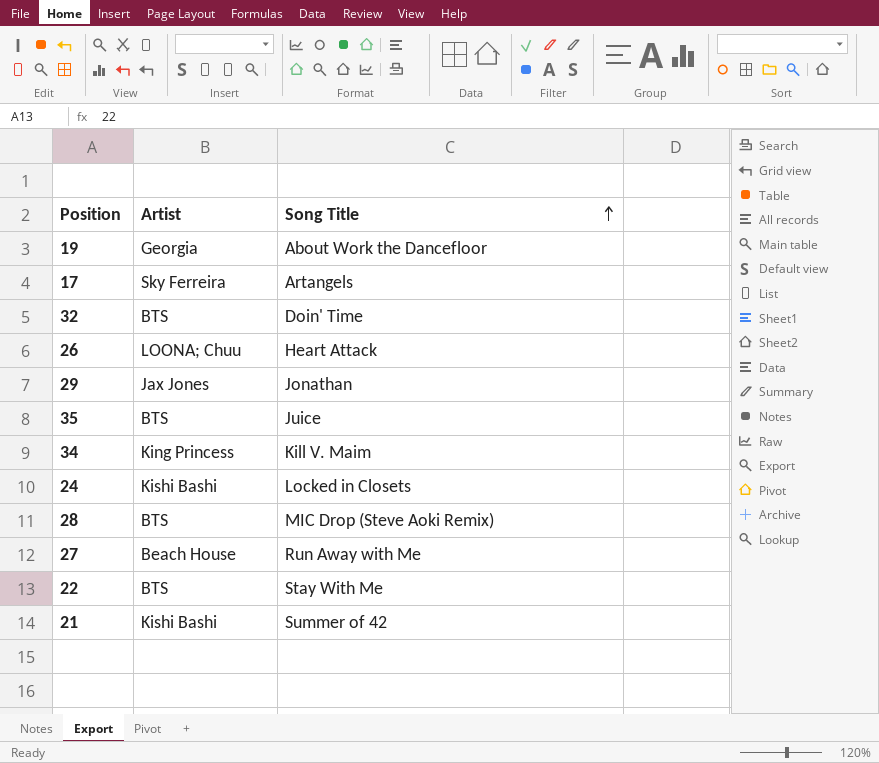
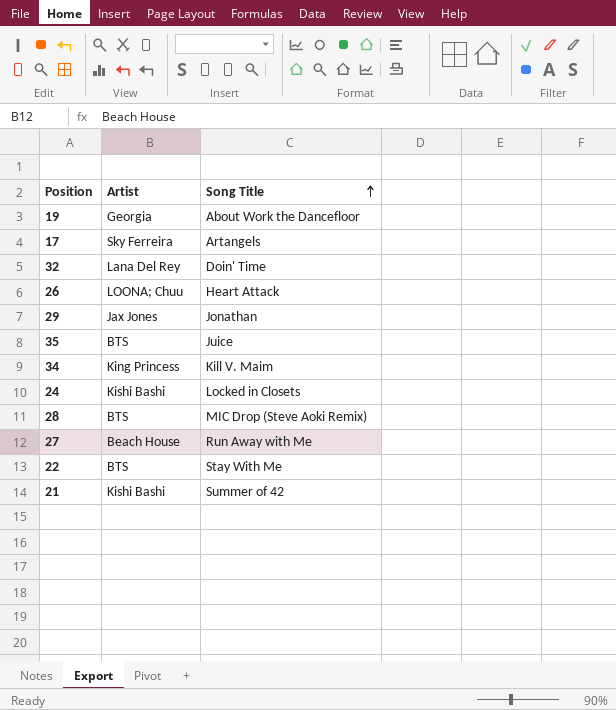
32 | Artist: BTS -> Lana Del Rey

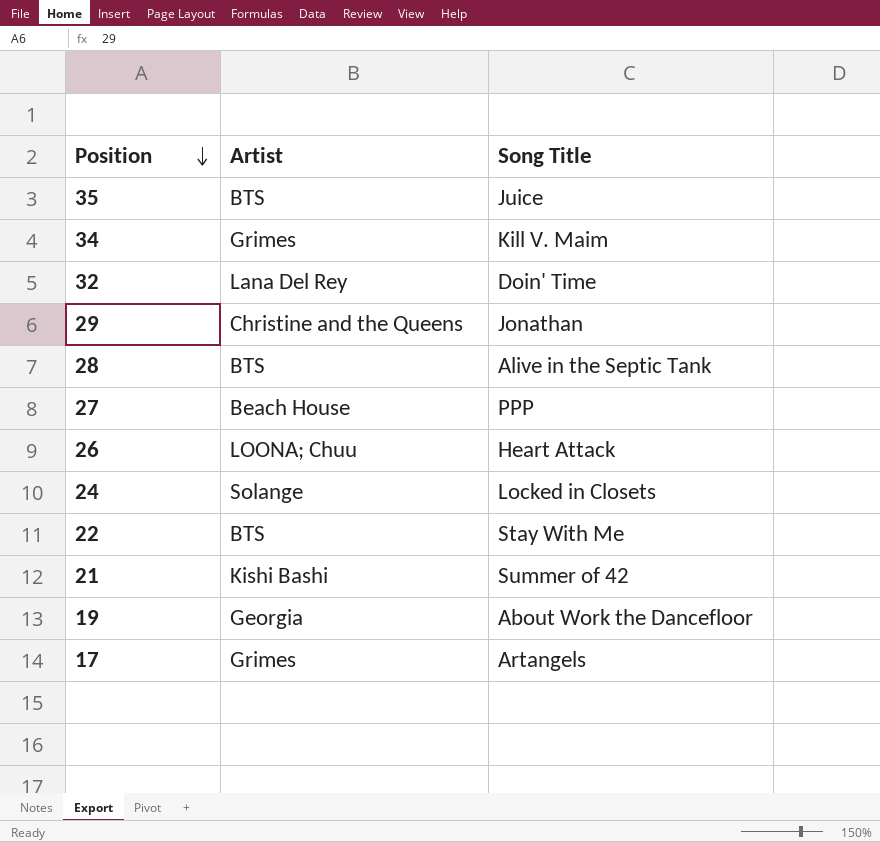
row order: Song Title ascending -> Position descending
34 | Artist: King Princess -> Grimes
29 | Artist: Jax Jones -> Christine and the Queens
28 | Song Title: MIC Drop (Steve Aoki Remix) -> Alive in the Septic Tank
27 | Song Title: Run Away with Me -> PPP
24 | Artist: Kishi Bashi -> Solange
17 | Artist: Sky Ferreira -> Grimes

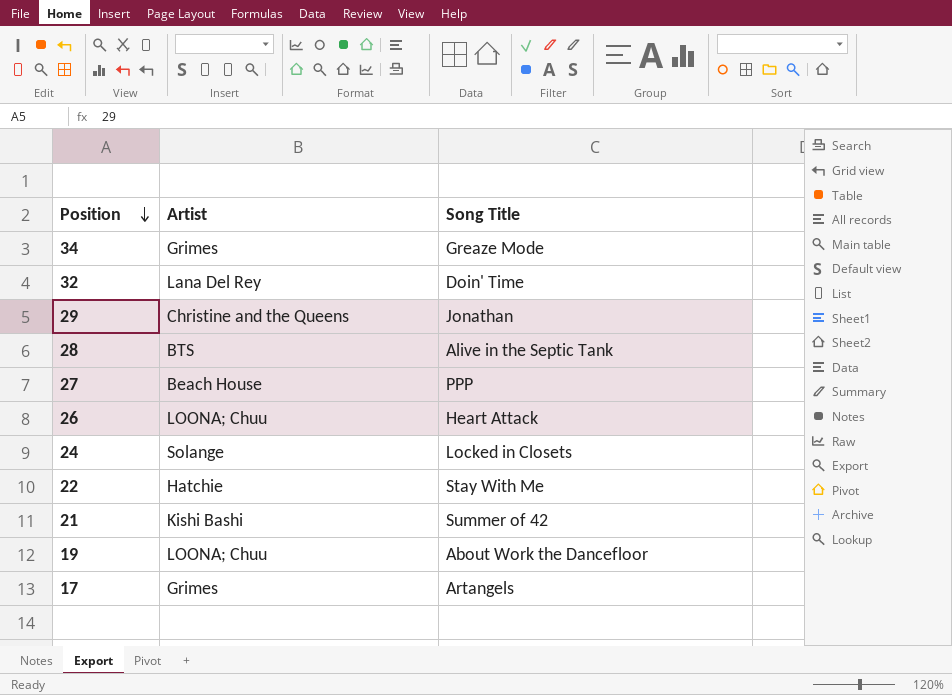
row 35: BTS | Juice -> none
34 | Song Title: Kill V. Maim -> Greaze Mode
22 | Artist: BTS -> Hatchie
19 | Artist: Georgia -> LOONA; Chuu

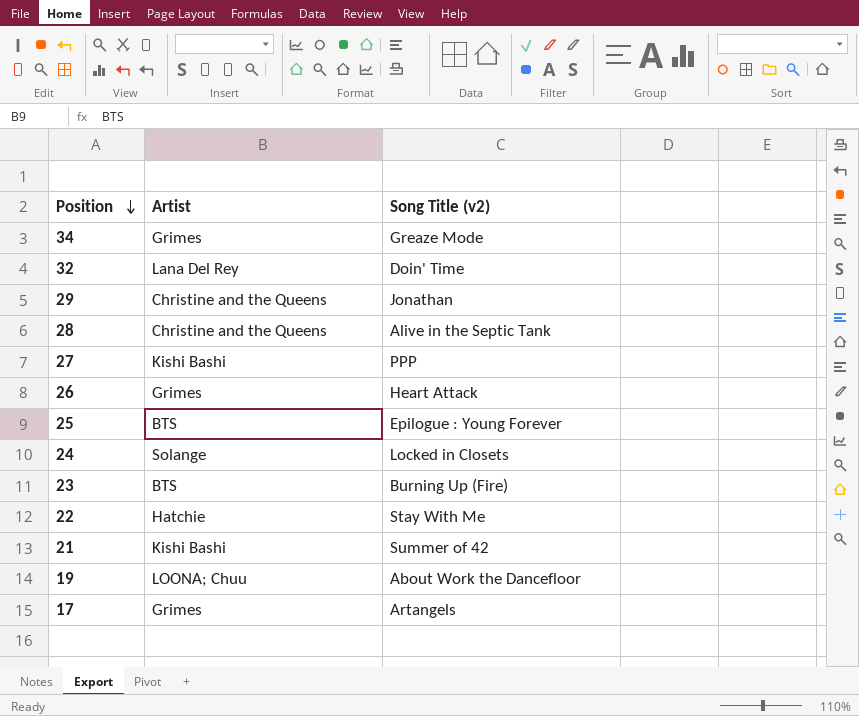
column name: Song Title -> Song Title (v2)
28 | Artist: BTS -> Christine and the Queens
27 | Artist: Beach House -> Kishi Bashi
26 | Artist: LOONA; Chuu -> Grimes
row 25: none -> BTS | Epilogue : Young Forever
row 23: none -> BTS | Burning Up (Fire)

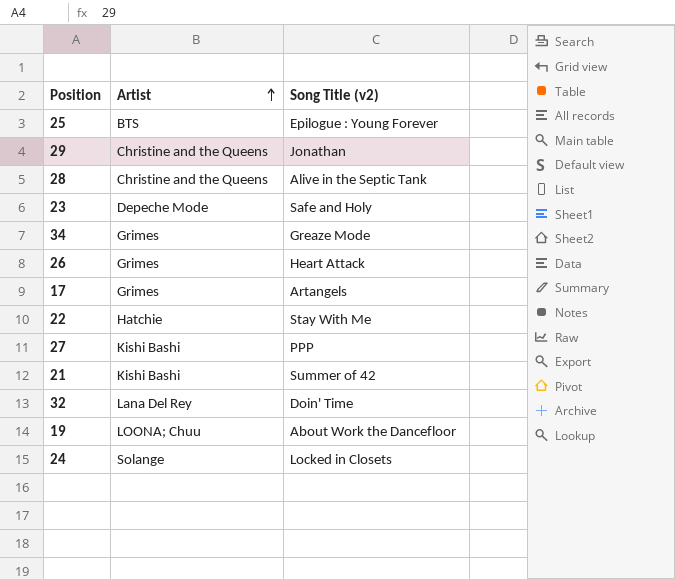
row order: Position descending -> Artist ascending
23 | Artist: BTS -> Depeche Mode
23 | Song Title (v2): Burning Up (Fire) -> Safe and Holy

